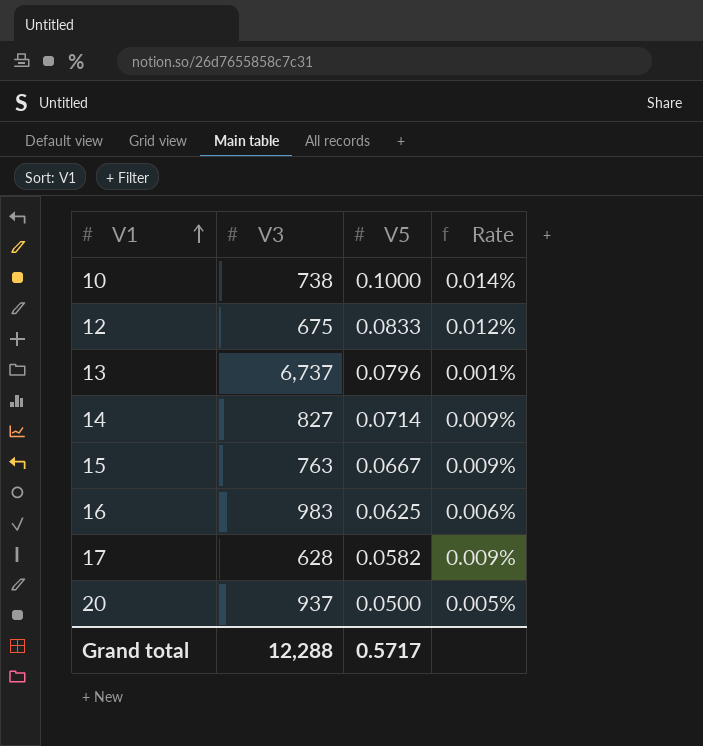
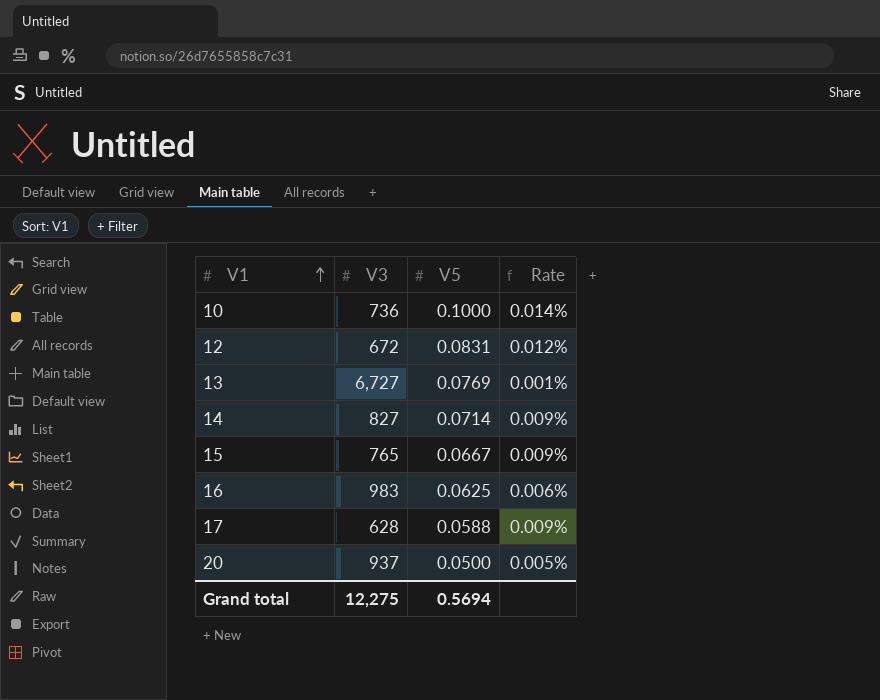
10 | V3: 738 -> 736
12 | V3: 675 -> 672
12 | V5: 0.0833 -> 0.0831
13 | V3: 6,737 -> 6,727
13 | V5: 0.0796 -> 0.0769
15 | V3: 763 -> 765
17 | V5: 0.0582 -> 0.0588
Grand total | V3: 12,288 -> 12,275
Grand total | V5: 0.5717 -> 0.5694

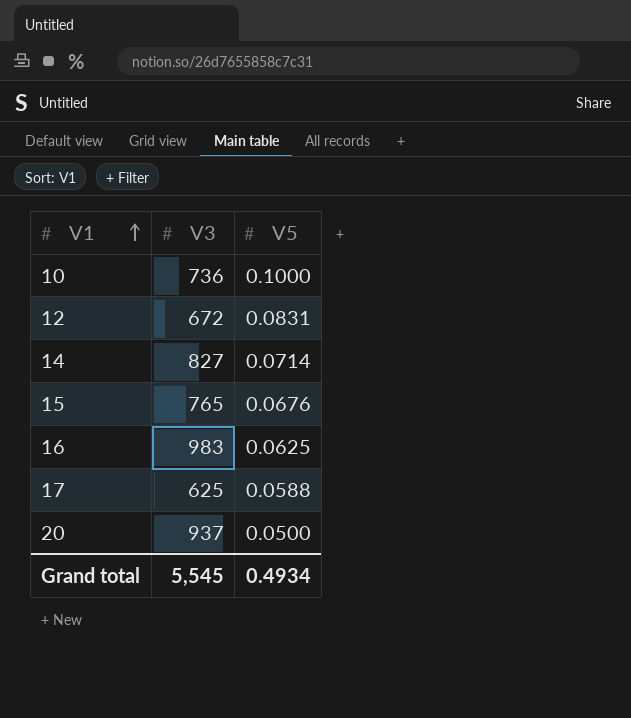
column Rate | formula: [V5] / [V3] -> none
row 13: 6,727 | 0.0769 | 0.001% -> none
15 | V5: 0.0667 -> 0.0676
17 | V3: 628 -> 625
Grand total | V3: 12,275 -> 5,545
Grand total | V5: 0.5694 -> 0.4934

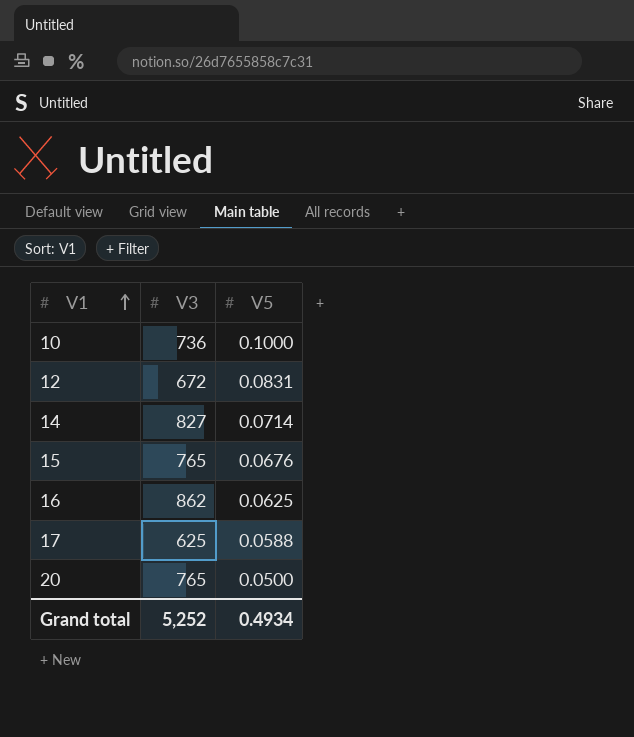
16 | V3: 983 -> 862
20 | V3: 937 -> 765
Grand total | V3: 5,545 -> 5,252

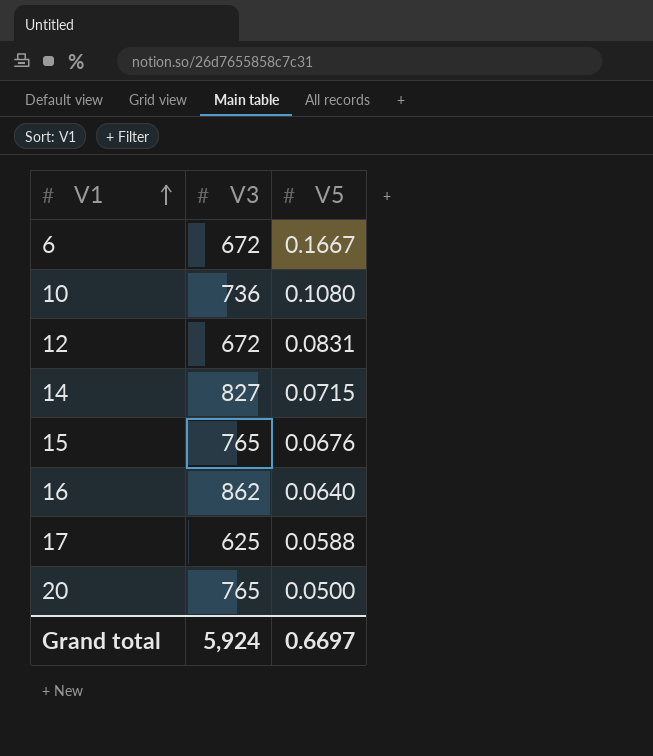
row 6: none -> 672 | 0.1667
10 | V5: 0.1000 -> 0.1080
14 | V5: 0.0714 -> 0.0715
16 | V5: 0.0625 -> 0.0640
Grand total | V3: 5,252 -> 5,924
Grand total | V5: 0.4934 -> 0.6697

